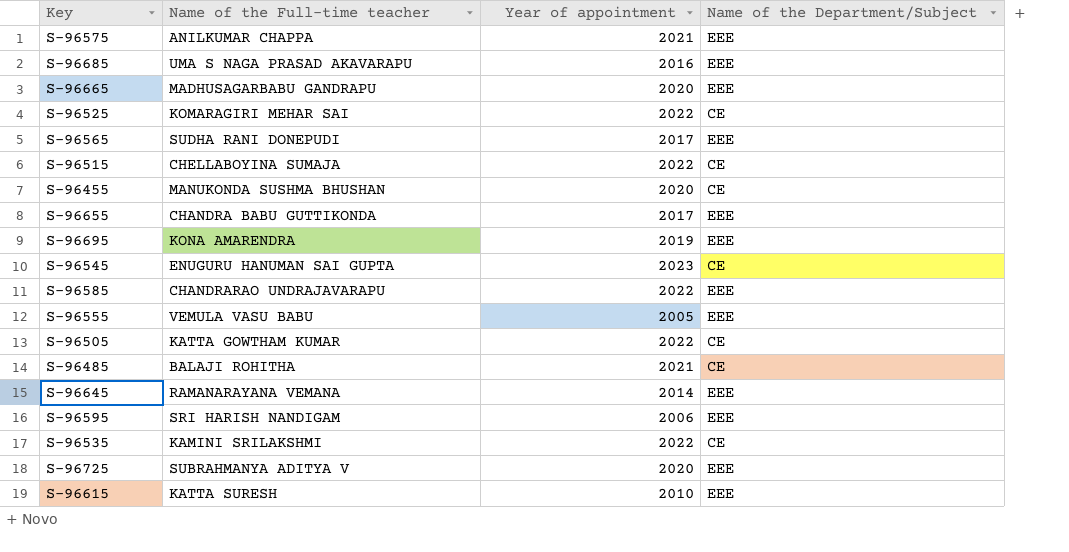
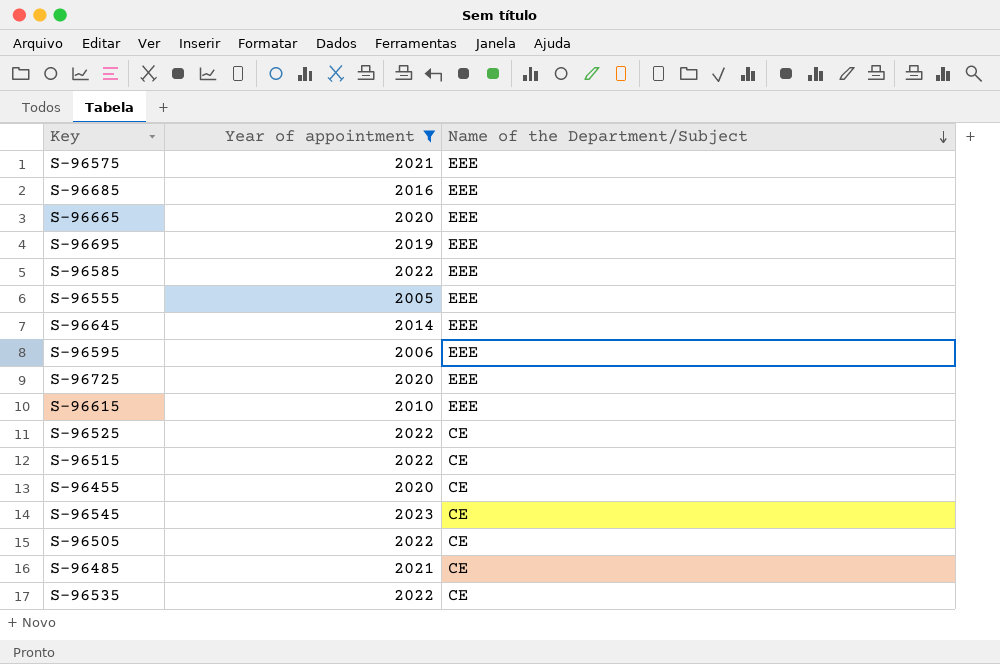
filter: none -> Year of appointment != 2017
row order: none -> Name of the Department/Subject descending
column Name of the Full-time teacher | position: 2 -> none

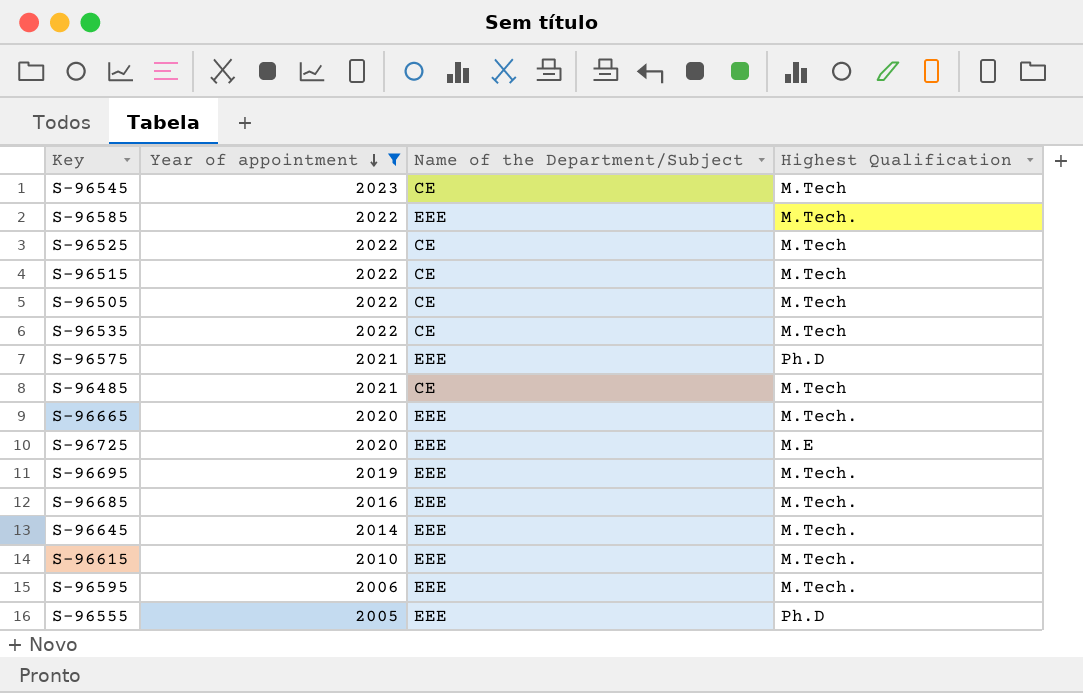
row order: Name of the Department/Subject descending -> Year of appointment descending
column Highest Qualification | position: none -> 4
row S-96455: 2020 | CE -> none

